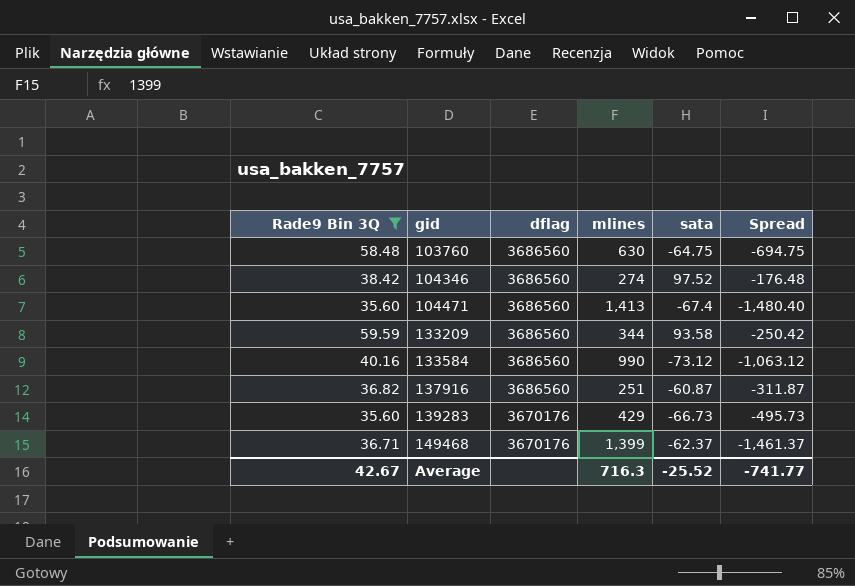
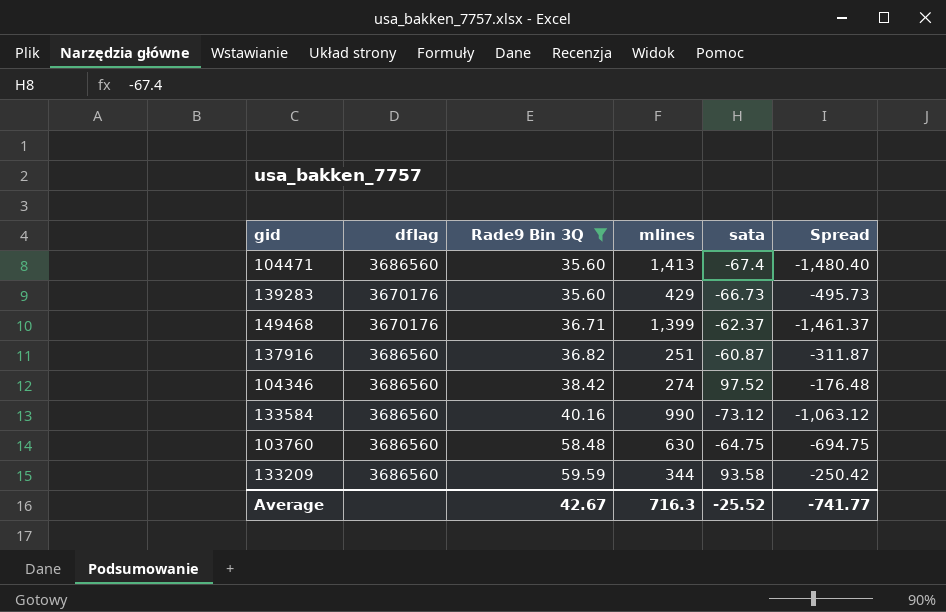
row order: gid ascending -> Rade9 Bin 3Q ascending
column Rade9 Bin 3Q | position: 1 -> 3

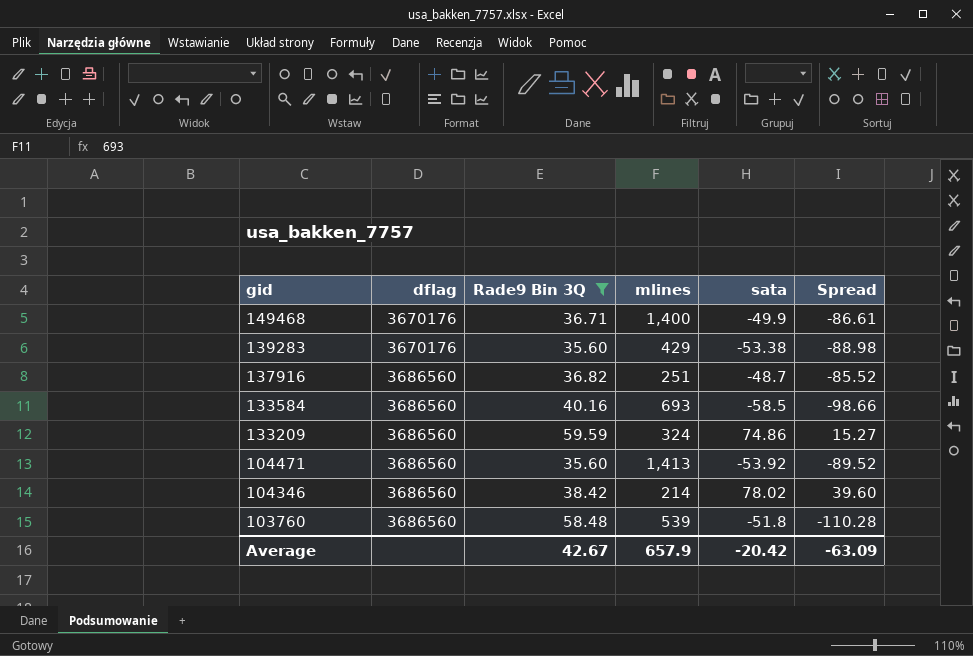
row order: Rade9 Bin 3Q ascending -> gid descending
column Spread | formula: [sata] - [mlines] -> [sata] - [Rade9 Bin 3Q]
149468 | mlines: 1,399 -> 1,400
149468 | sata: -62.37 -> -49.9
139283 | sata: -66.73 -> -53.38
137916 | sata: -60.87 -> -48.7
133584 | mlines: 990 -> 693
133584 | sata: -73.12 -> -58.5
133209 | mlines: 344 -> 324
133209 | sata: 93.58 -> 74.86
104471 | sata: -67.4 -> -53.92
104346 | mlines: 274 -> 214
104346 | sata: 97.52 -> 78.02
103760 | mlines: 630 -> 539
103760 | sata: -64.75 -> -51.8
Average | mlines: 716.3 -> 657.9
Average | sata: -25.52 -> -20.42
Average | Spread: -741.77 -> -63.09

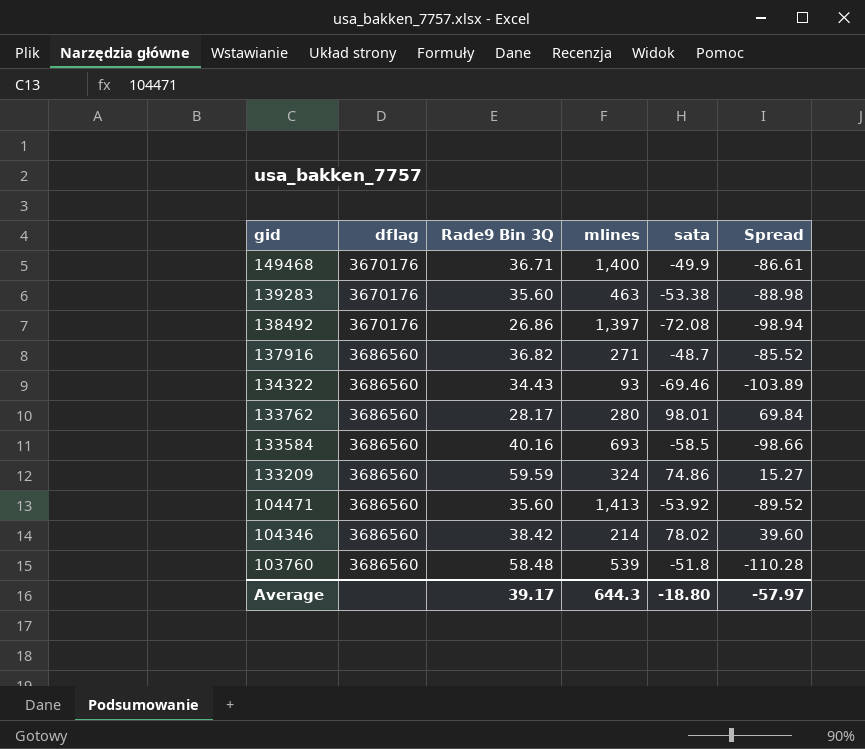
filter: Rade9 Bin 3Q >= 35.60 -> none
139283 | mlines: 429 -> 463
137916 | mlines: 251 -> 271
Average | Rade9 Bin 3Q: 42.67 -> 39.17
Average | mlines: 657.9 -> 644.3
Average | sata: -20.42 -> -18.80
Average | Spread: -63.09 -> -57.97

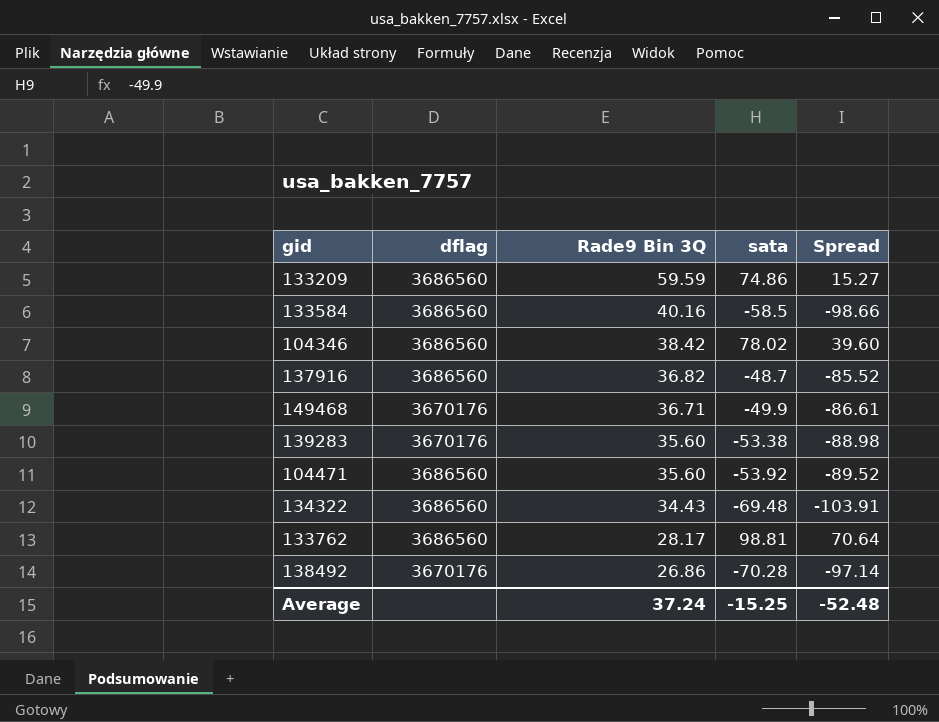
row order: gid descending -> Rade9 Bin 3Q descending
column mlines | position: 4 -> none
row 103760: 3686560 | 58.48 | 539 | -51.8 | -110.28 -> none
134322 | sata: -69.46 -> -69.48
134322 | Spread: -103.89 -> -103.91
133762 | sata: 98.01 -> 98.81
133762 | Spread: 69.84 -> 70.64
138492 | sata: -72.08 -> -70.28
138492 | Spread: -98.94 -> -97.14
Average | Rade9 Bin 3Q: 39.17 -> 37.24
Average | sata: -18.80 -> -15.25
Average | Spread: -57.97 -> -52.48

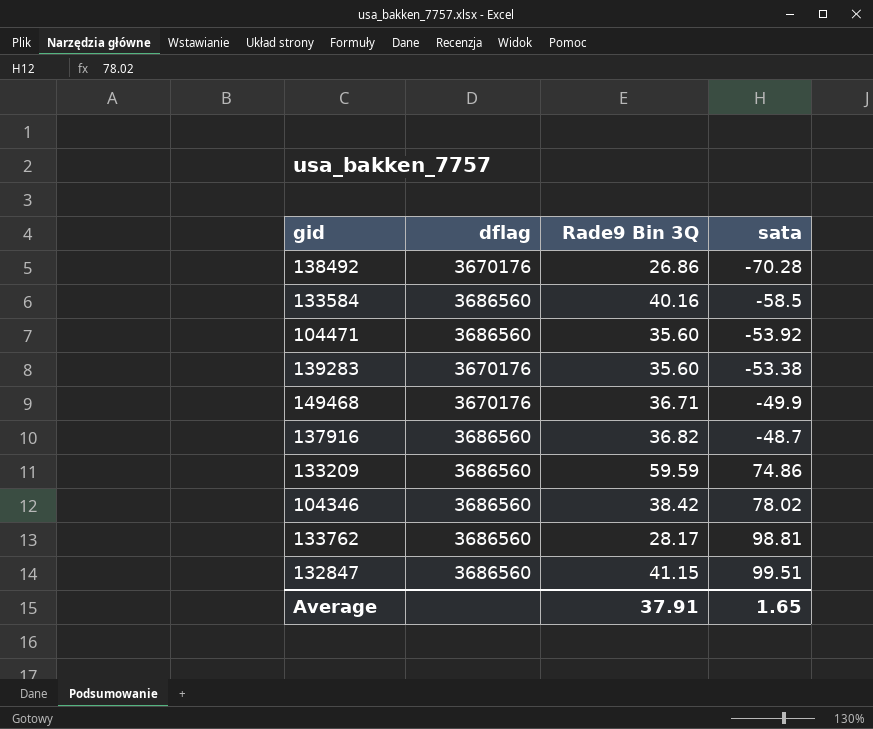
row order: Rade9 Bin 3Q descending -> sata ascending
column Spread | formula: [sata] - [Rade9 Bin 3Q] -> none
row 134322: 3686560 | 34.43 | -69.48 | -103.91 -> none
row 132847: none -> 3686560 | 41.15 | 99.51
Average | Rade9 Bin 3Q: 37.24 -> 37.91
Average | sata: -15.25 -> 1.65

